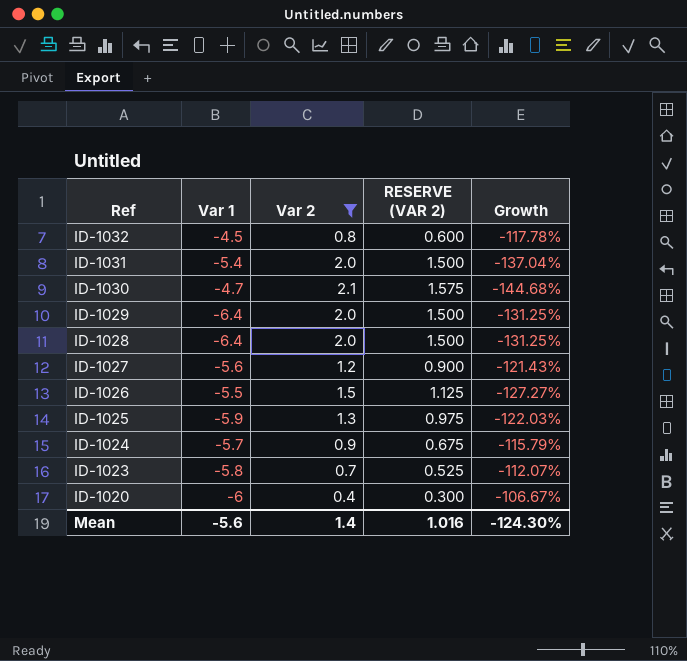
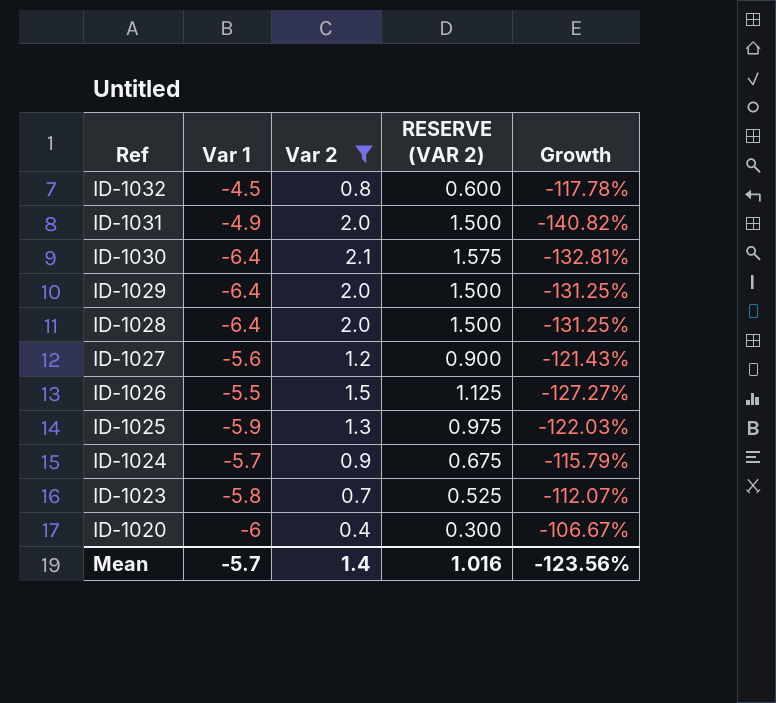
ID-1031 | Var 1: -5.4 -> -4.9
ID-1031 | Growth: -137.04% -> -140.82%
ID-1030 | Var 1: -4.7 -> -6.4
ID-1030 | Growth: -144.68% -> -132.81%
Mean | Var 1: -5.6 -> -5.7
Mean | Growth: -124.30% -> -123.56%

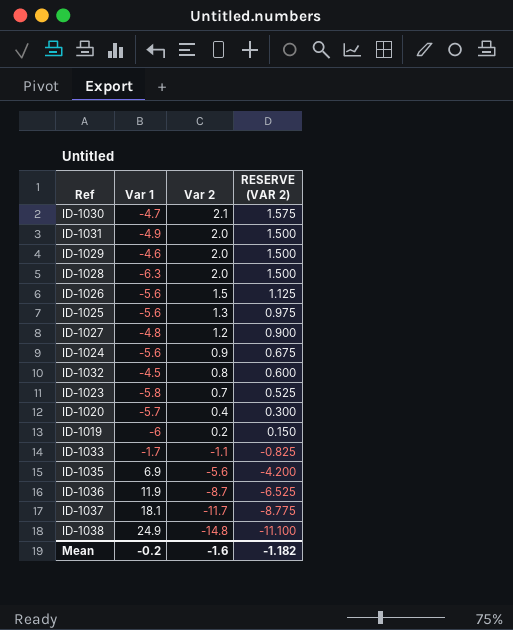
filter: Var 2 >= 0.4 -> none
row order: Ref descending -> Var 2 descending
column Growth | formula: ([Var 2] - [Var 1]) / [Var 1] -> none
ID-1030 | Var 1: -6.4 -> -4.7
ID-1029 | Var 1: -6.4 -> -4.6
ID-1028 | Var 1: -6.4 -> -6.3
ID-1026 | Var 1: -5.5 -> -5.6
ID-1025 | Var 1: -5.9 -> -5.6
ID-1027 | Var 1: -5.6 -> -4.8
ID-1024 | Var 1: -5.7 -> -5.6
ID-1020 | Var 1: -6 -> -5.7
Mean | Var 1: -5.7 -> -0.2
Mean | Var 2: 1.4 -> -1.6
Mean | RESERVE (VAR 2): 1.016 -> -1.182

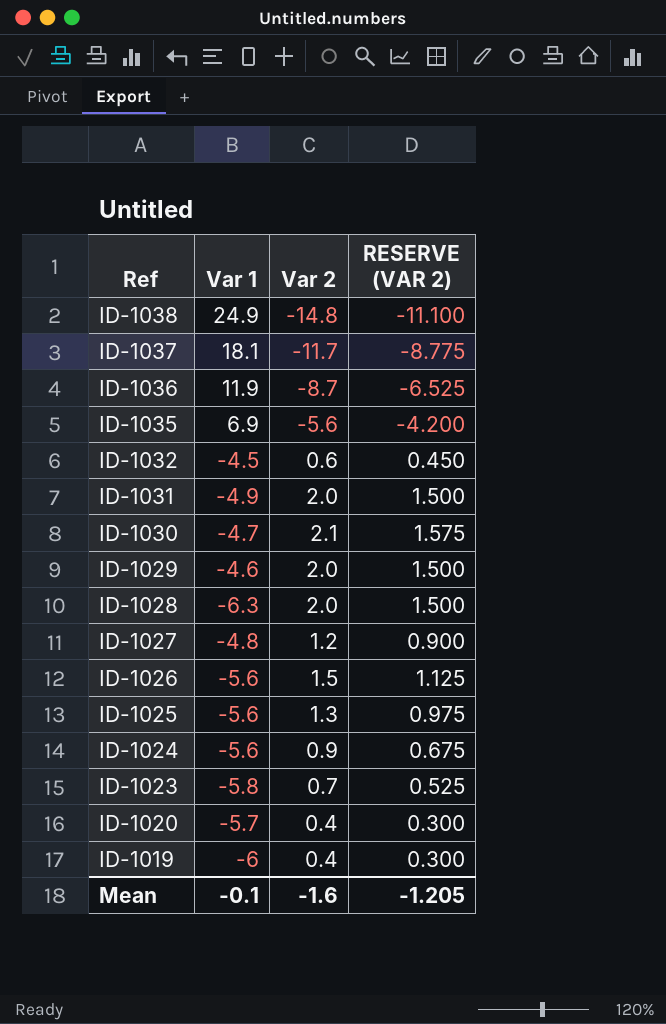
row order: Var 2 descending -> Ref descending
row ID-1033: -1.7 | -1.1 | -0.825 -> none
ID-1032 | Var 2: 0.8 -> 0.6
ID-1032 | RESERVE (VAR 2): 0.600 -> 0.450
ID-1019 | Var 2: 0.2 -> 0.4
ID-1019 | RESERVE (VAR 2): 0.150 -> 0.300
Mean | Var 1: -0.2 -> -0.1
Mean | RESERVE (VAR 2): -1.182 -> -1.205

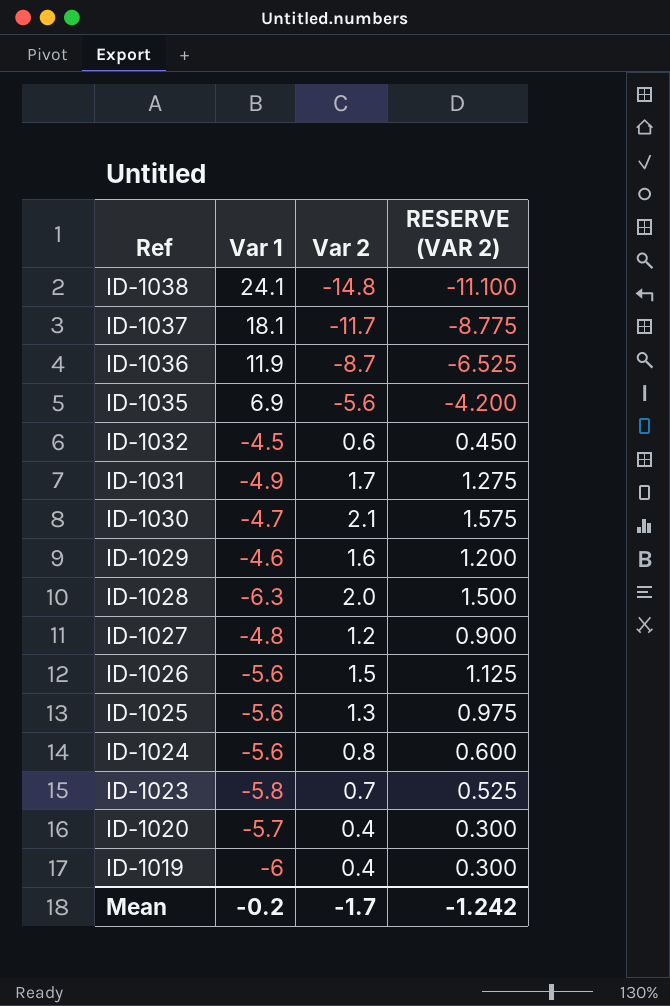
ID-1038 | Var 1: 24.9 -> 24.1
ID-1031 | Var 2: 2.0 -> 1.7
ID-1031 | RESERVE (VAR 2): 1.500 -> 1.275
ID-1029 | Var 2: 2.0 -> 1.6
ID-1029 | RESERVE (VAR 2): 1.500 -> 1.200
ID-1024 | Var 2: 0.9 -> 0.8
ID-1024 | RESERVE (VAR 2): 0.675 -> 0.600
Mean | Var 1: -0.1 -> -0.2
Mean | Var 2: -1.6 -> -1.7
Mean | RESERVE (VAR 2): -1.205 -> -1.242

